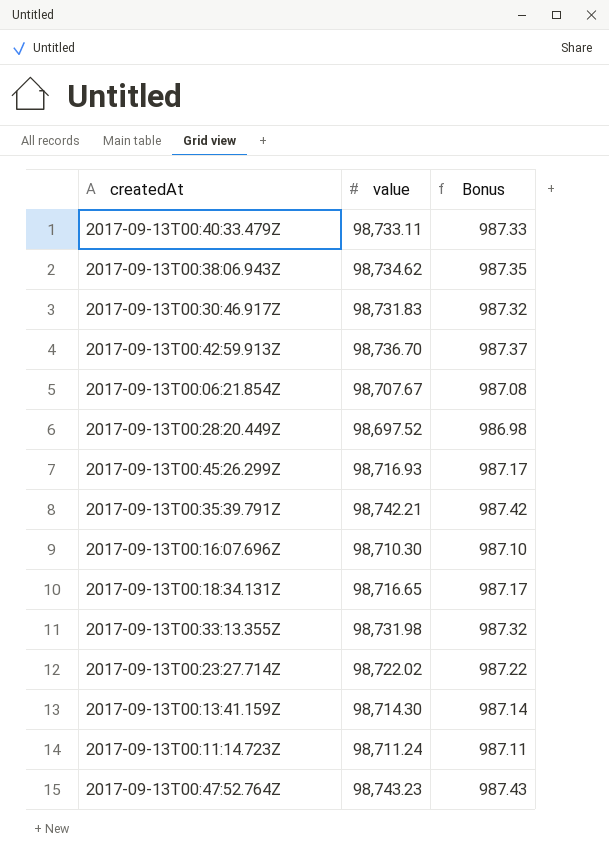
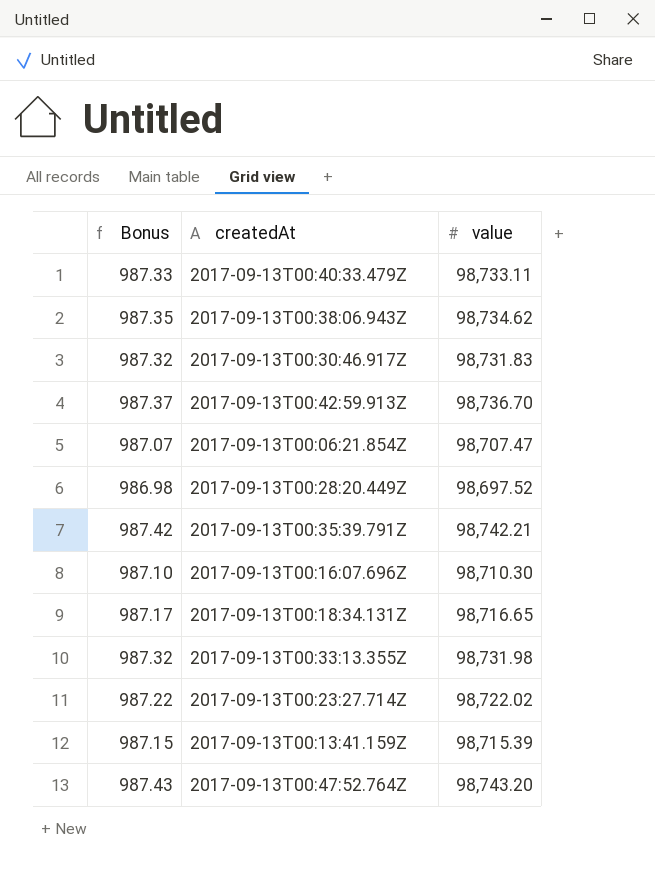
column Bonus | position: 3 -> 1
row 2017-09-13T00:45:26.299Z: 98,716.93 | 987.17 -> none
row 2017-09-13T00:11:14.723Z: 98,711.24 | 987.11 -> none
2017-09-13T00:06:21.854Z | Bonus: 987.08 -> 987.07
2017-09-13T00:06:21.854Z | value: 98,707.67 -> 98,707.47
2017-09-13T00:13:41.159Z | Bonus: 987.14 -> 987.15
2017-09-13T00:13:41.159Z | value: 98,714.30 -> 98,715.39
2017-09-13T00:47:52.764Z | value: 98,743.23 -> 98,743.20

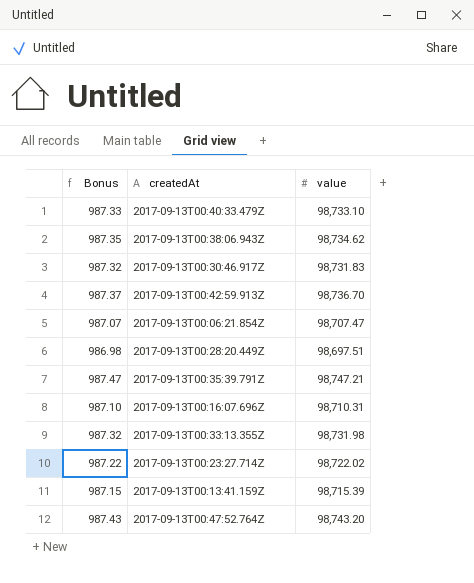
row 2017-09-13T00:18:34.131Z: 987.17 | 98,716.65 -> none
2017-09-13T00:40:33.479Z | value: 98,733.11 -> 98,733.10
2017-09-13T00:28:20.449Z | value: 98,697.52 -> 98,697.51
2017-09-13T00:35:39.791Z | Bonus: 987.42 -> 987.47
2017-09-13T00:35:39.791Z | value: 98,742.21 -> 98,747.21
2017-09-13T00:16:07.696Z | value: 98,710.30 -> 98,710.31

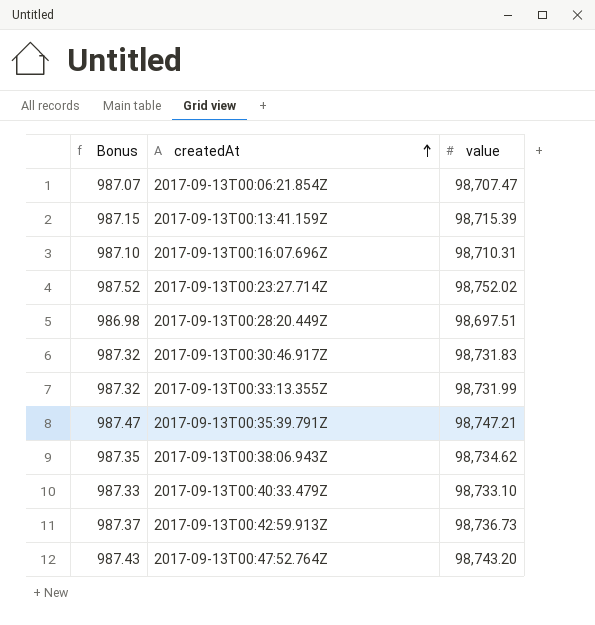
row order: none -> createdAt ascending
2017-09-13T00:23:27.714Z | Bonus: 987.22 -> 987.52
2017-09-13T00:23:27.714Z | value: 98,722.02 -> 98,752.02
2017-09-13T00:33:13.355Z | value: 98,731.98 -> 98,731.99
2017-09-13T00:42:59.913Z | value: 98,736.70 -> 98,736.73

